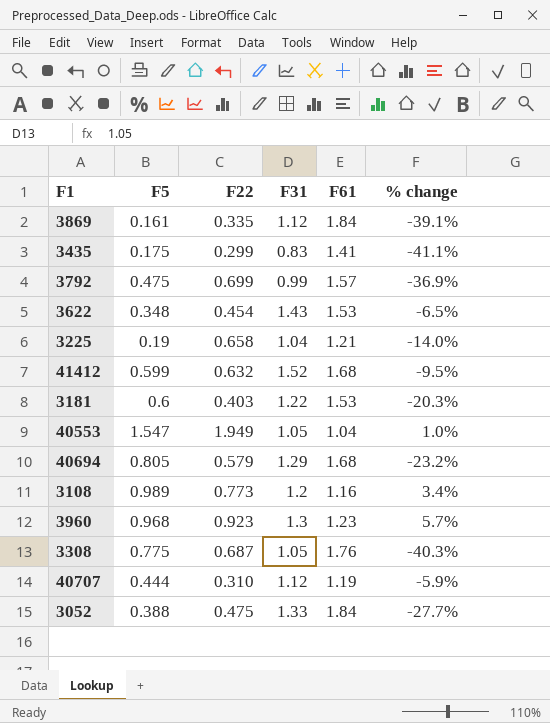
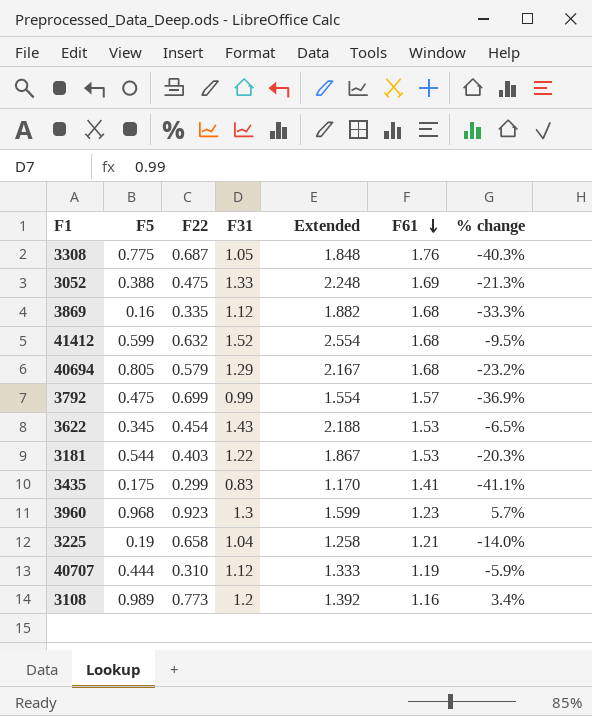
row order: none -> F61 descending
column Extended | formula: none -> [F31] * [F61]
row 40553: 1.547 | 1.949 | 1.05 | 1.04 | 1.0% -> none
3052 | F61: 1.84 -> 1.69
3052 | % change: -27.7% -> -21.3%
3869 | F5: 0.161 -> 0.16
3869 | F61: 1.84 -> 1.68
3869 | % change: -39.1% -> -33.3%
3622 | F5: 0.348 -> 0.345
3181 | F5: 0.6 -> 0.544

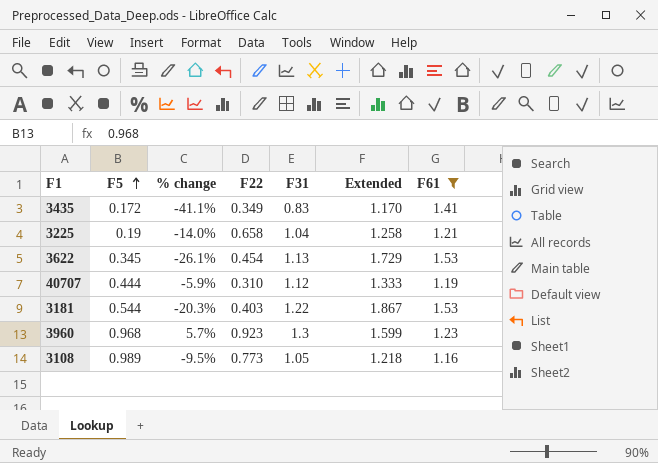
filter: none -> F61 <= 1.53
row order: F61 descending -> F5 ascending
column % change | position: 7 -> 3
3435 | F5: 0.175 -> 0.172
3435 | F22: 0.299 -> 0.349
3622 | % change: -6.5% -> -26.1%
3622 | F31: 1.43 -> 1.13
3622 | Extended: 2.188 -> 1.729
3108 | % change: 3.4% -> -9.5%
3108 | F31: 1.2 -> 1.05
3108 | Extended: 1.392 -> 1.218

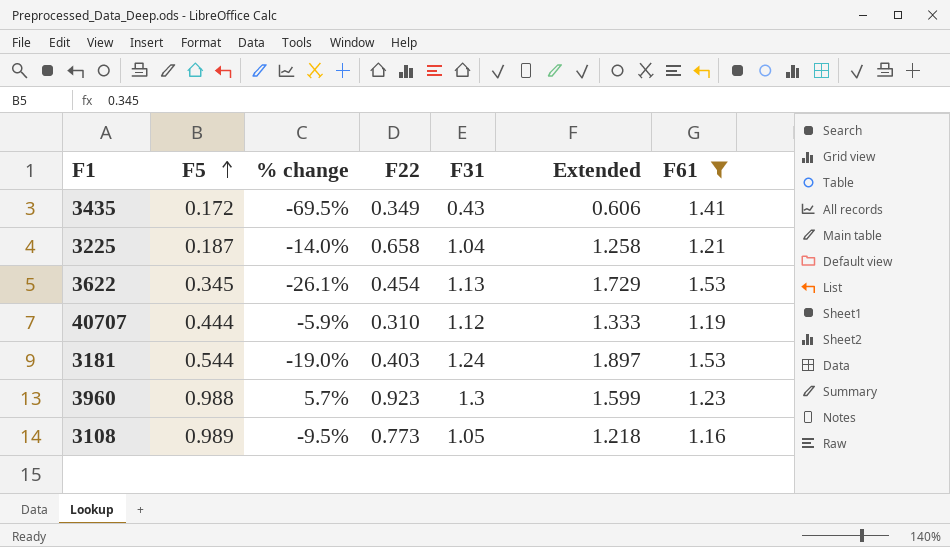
3435 | % change: -41.1% -> -69.5%
3435 | F31: 0.83 -> 0.43
3435 | Extended: 1.170 -> 0.606
3225 | F5: 0.19 -> 0.187
3181 | % change: -20.3% -> -19.0%
3181 | F31: 1.22 -> 1.24
3181 | Extended: 1.867 -> 1.897
3960 | F5: 0.968 -> 0.988

